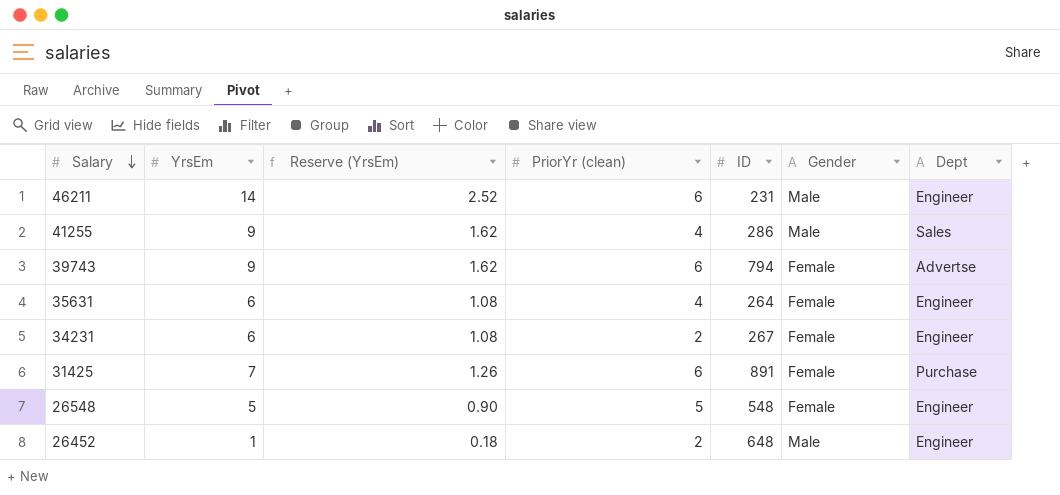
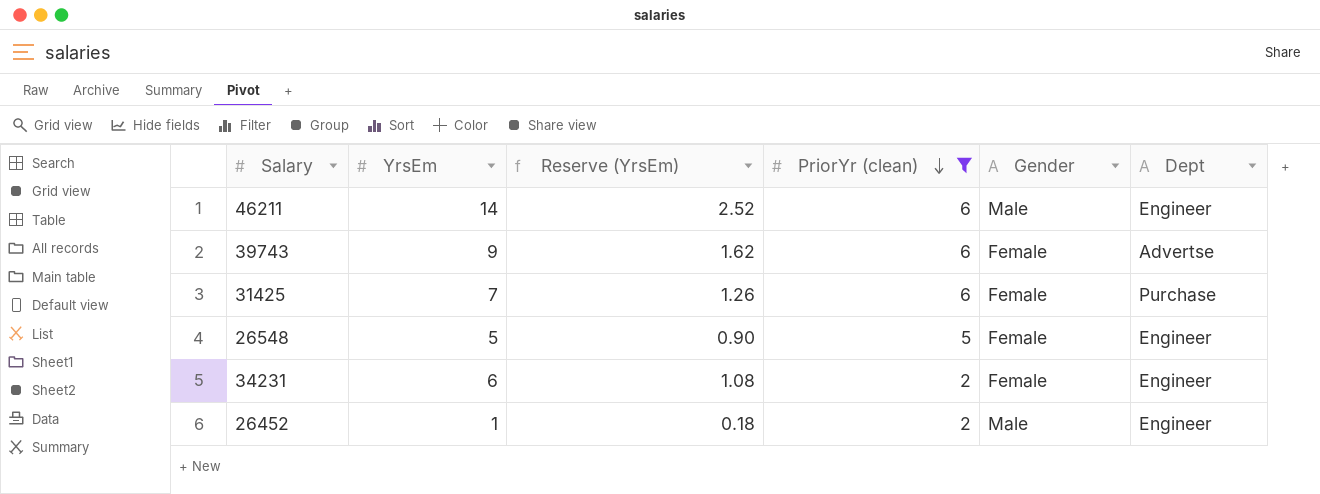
filter: none -> PriorYr (clean) != 4
row order: Salary descending -> PriorYr (clean) descending
column ID | position: 5 -> none

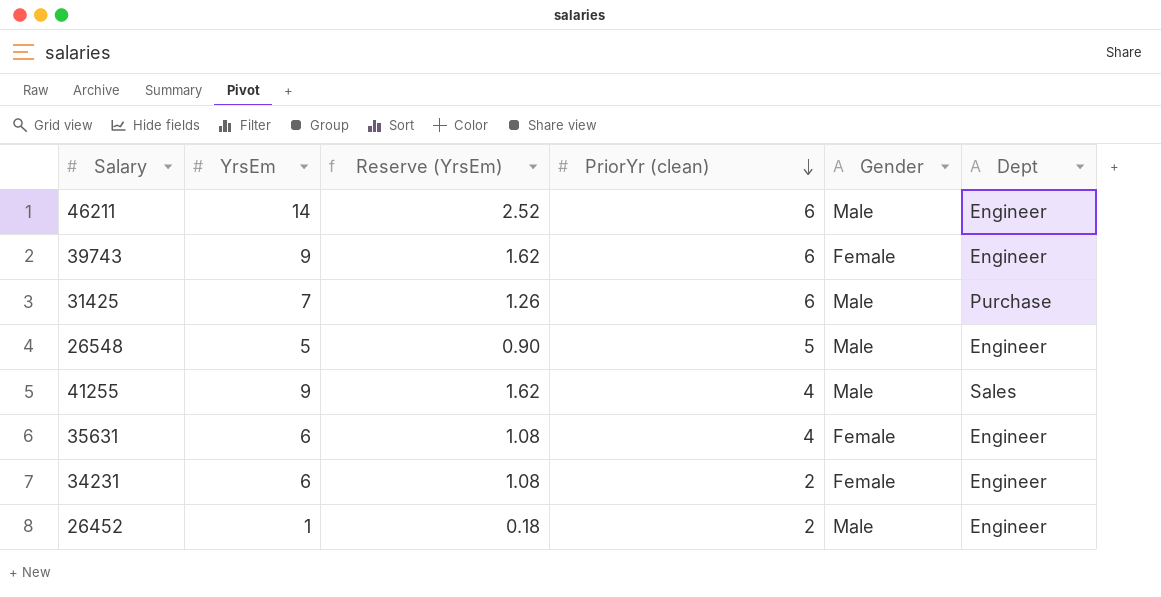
filter: PriorYr (clean) != 4 -> none
39743 | Dept: Advertse -> Engineer
31425 | Gender: Female -> Male
26548 | Gender: Female -> Male

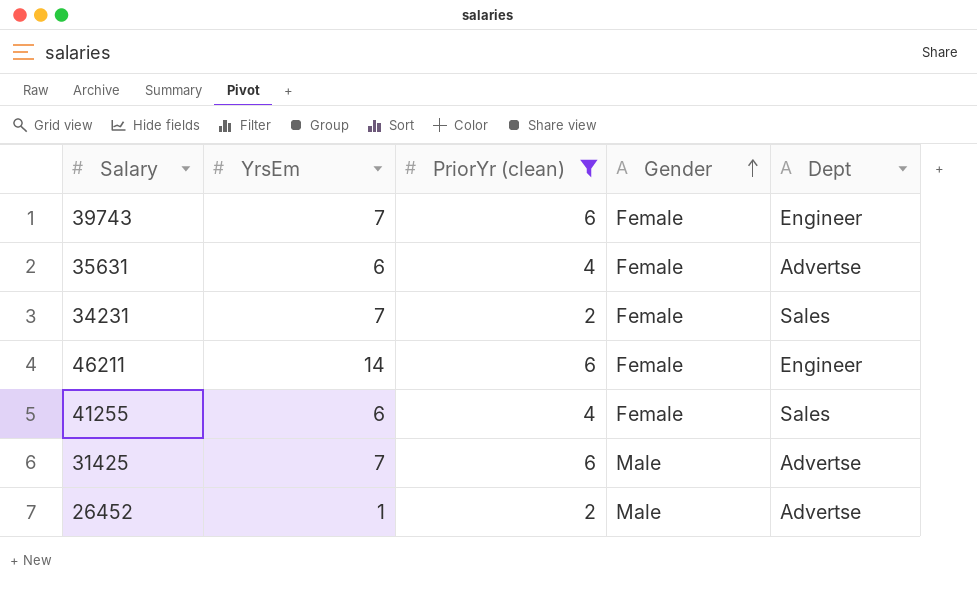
filter: none -> PriorYr (clean) != 5
row order: PriorYr (clean) descending -> Gender ascending
column Reserve (YrsEm) | formula: [YrsEm] * 0.18 -> none
39743 | YrsEm: 9 -> 7
35631 | Dept: Engineer -> Advertse
34231 | YrsEm: 6 -> 7
34231 | Dept: Engineer -> Sales
46211 | Gender: Male -> Female
41255 | YrsEm: 9 -> 6
41255 | Gender: Male -> Female
31425 | Dept: Purchase -> Advertse
26452 | Dept: Engineer -> Advertse

